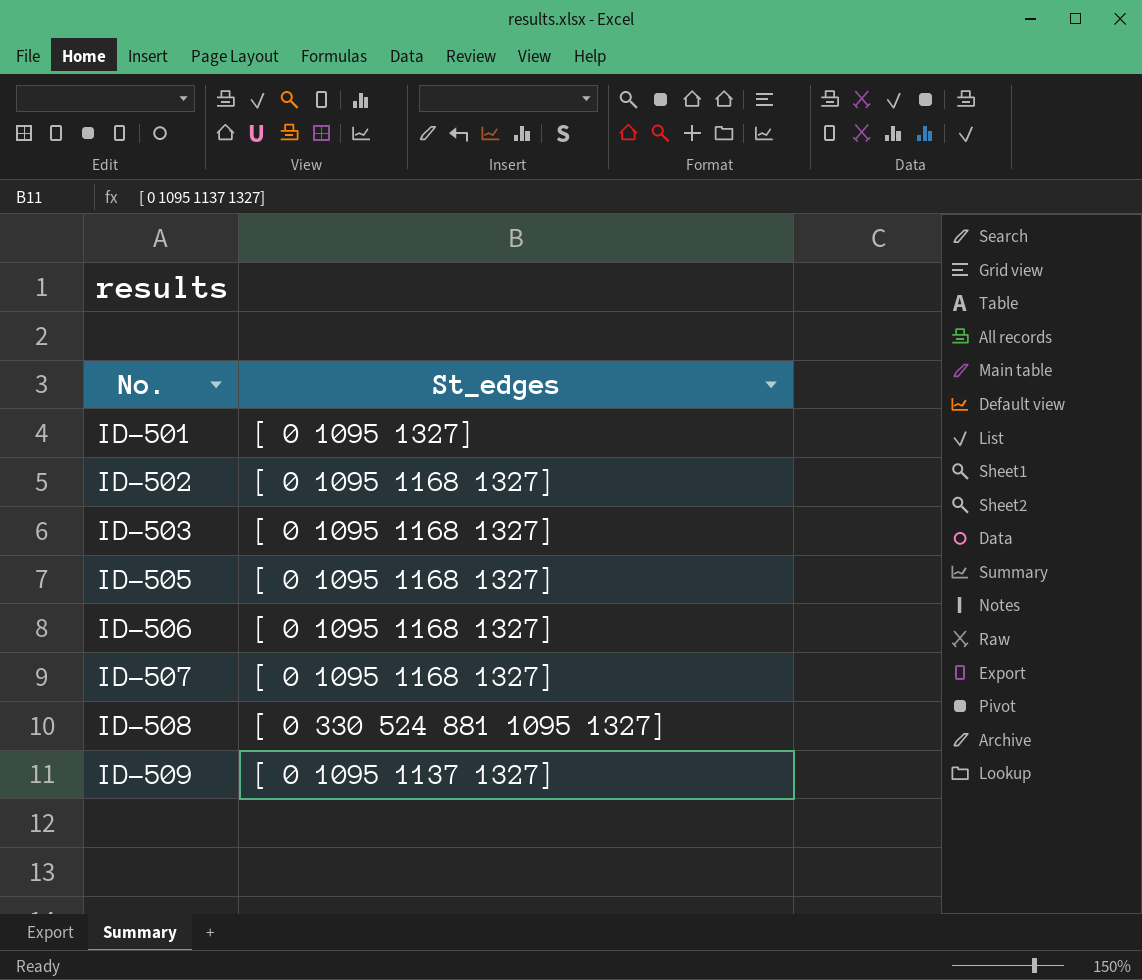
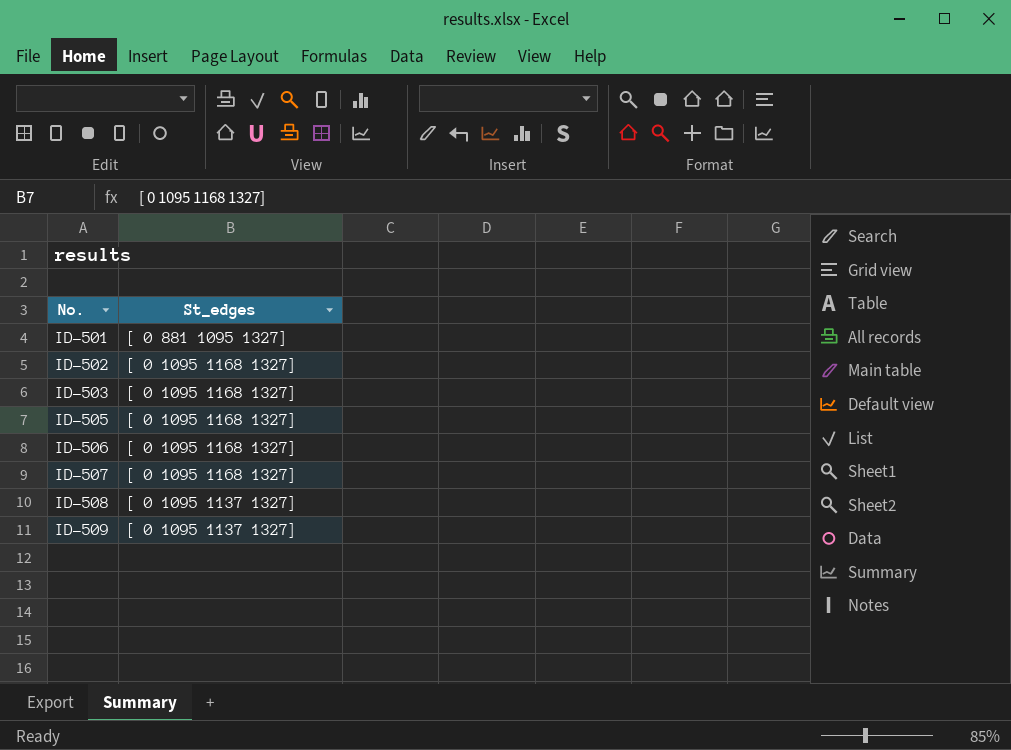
ID-501 | St_edges: [ 0 1095 1327] -> [ 0 881 1095 1327]
ID-508 | St_edges: [ 0 330 524 881 1095 1327] -> [ 0 1095 1137 1327]

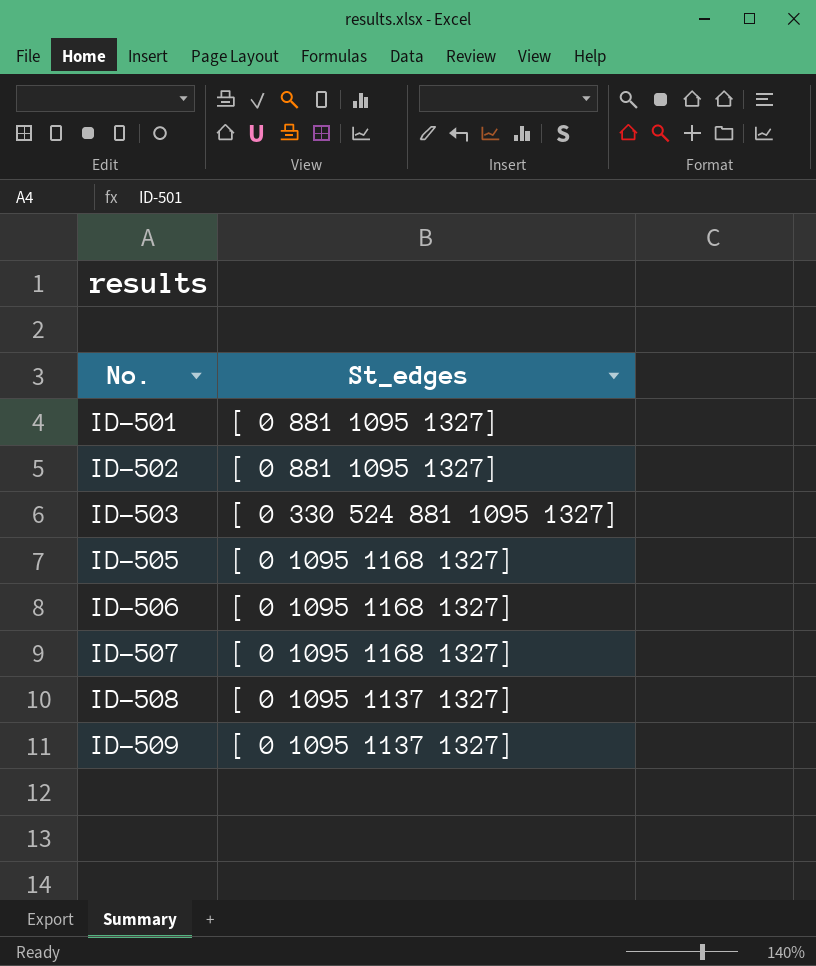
ID-502 | St_edges: [ 0 1095 1168 1327] -> [ 0 881 1095 1327]
ID-503 | St_edges: [ 0 1095 1168 1327] -> [ 0 330 524 881 1095 1327]

